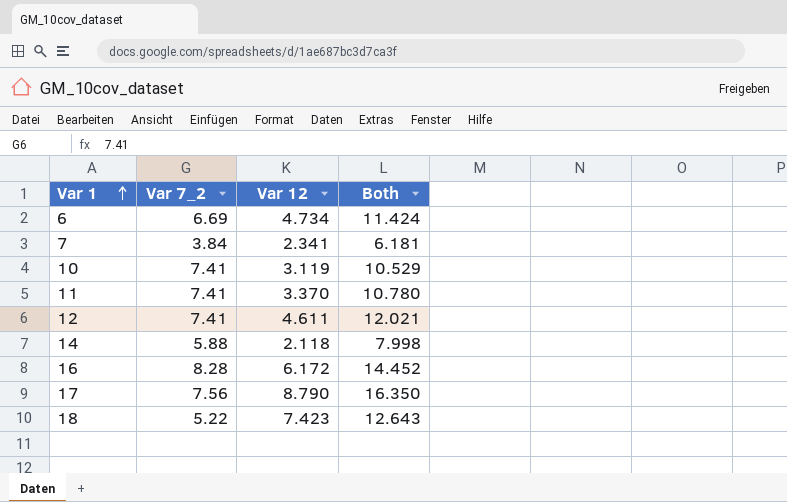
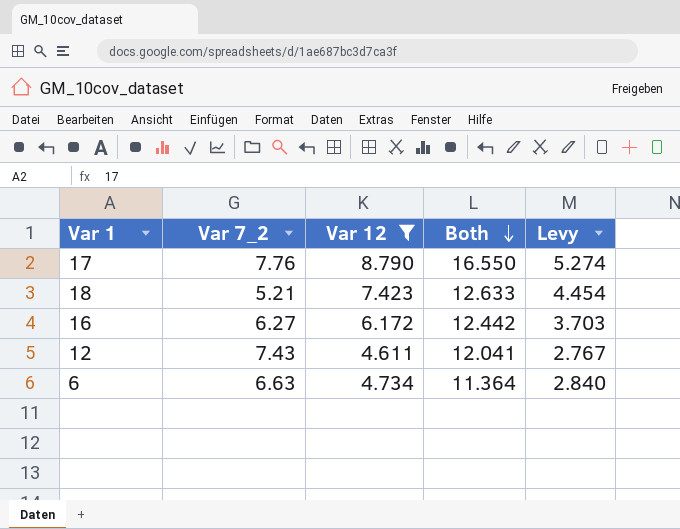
filter: none -> Var 12 >= 4.611
row order: Var 1 ascending -> Both descending
column Levy | formula: none -> [Var 12] * 0.6
17 | Var 7_2: 7.56 -> 7.76
17 | Both: 16.350 -> 16.550
18 | Var 7_2: 5.22 -> 5.21
18 | Both: 12.643 -> 12.633
16 | Var 7_2: 8.28 -> 6.27
16 | Both: 14.452 -> 12.442
12 | Var 7_2: 7.41 -> 7.43
12 | Both: 12.021 -> 12.041
6 | Var 7_2: 6.69 -> 6.63
6 | Both: 11.424 -> 11.364

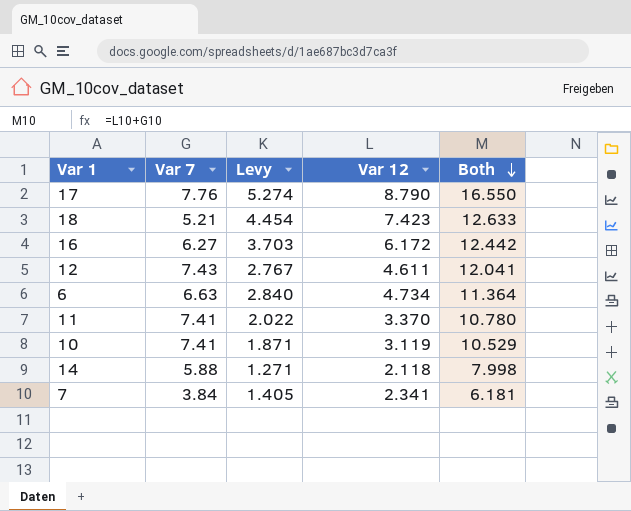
filter: Var 12 >= 4.611 -> none
column name: Var 7_2 -> Var 7
column Levy | position: 5 -> 3

